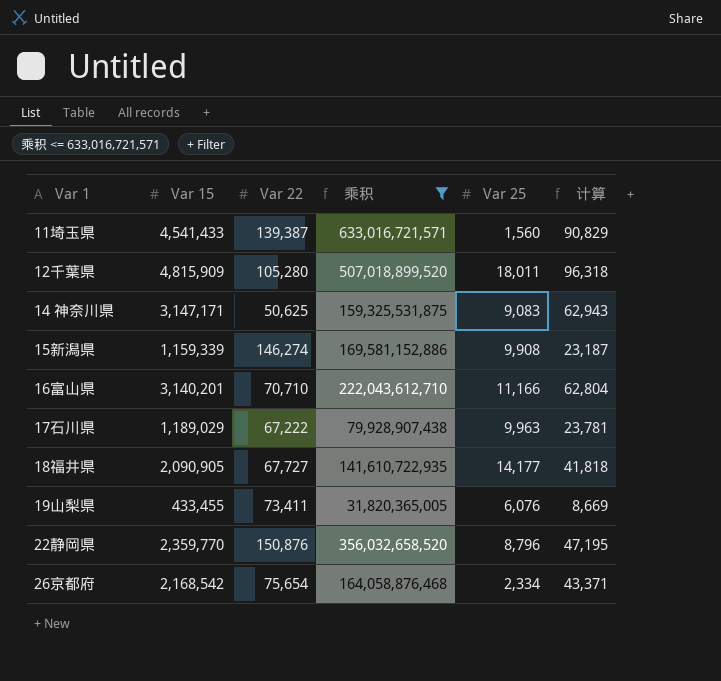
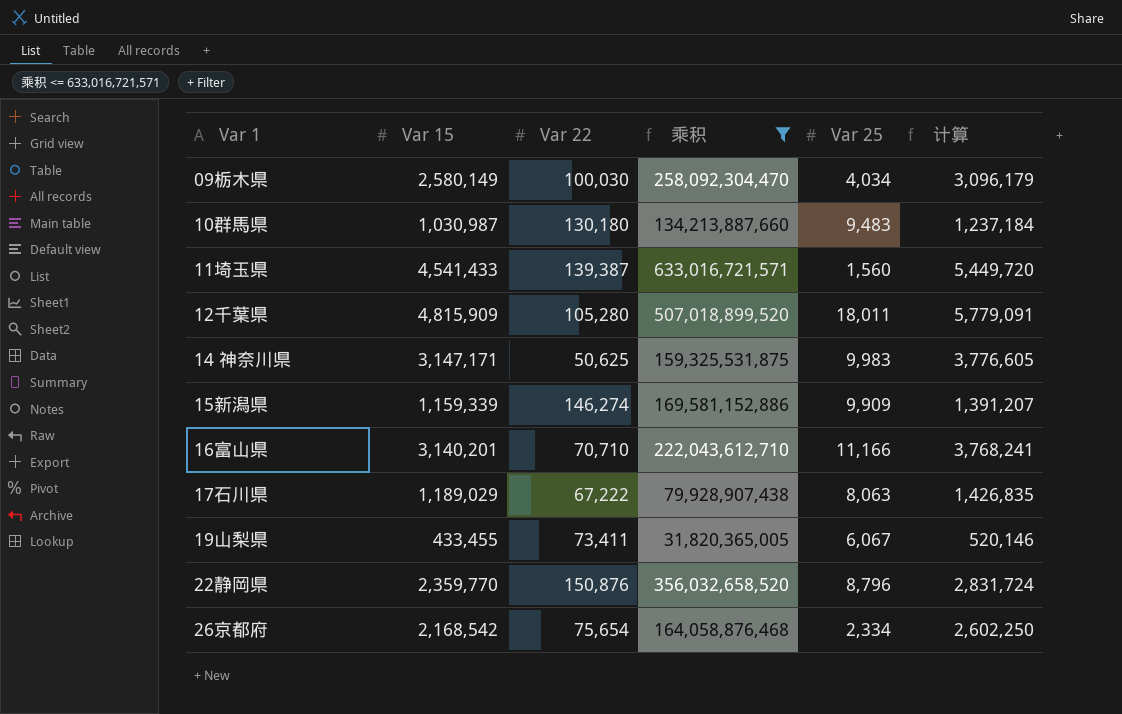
column 计算 | formula: [Var 15] * 0.02 -> [Var 15] * 1.2
row 18福井県: 2,090,905 | 67,727 | 141,610,722,935 | 14,177 | 41,818 -> none
row 09栃木県: none -> 2,580,149 | 100,030 | 258,092,304,470 | 4,034 | 3,096,179
row 10群馬県: none -> 1,030,987 | 130,180 | 134,213,887,660 | 9,483 | 1,237,184
14 神奈川県 | Var 25: 9,083 -> 9,983
15新潟県 | Var 25: 9,908 -> 9,909
17石川県 | Var 25: 9,963 -> 8,063
19山梨県 | Var 25: 6,076 -> 6,067

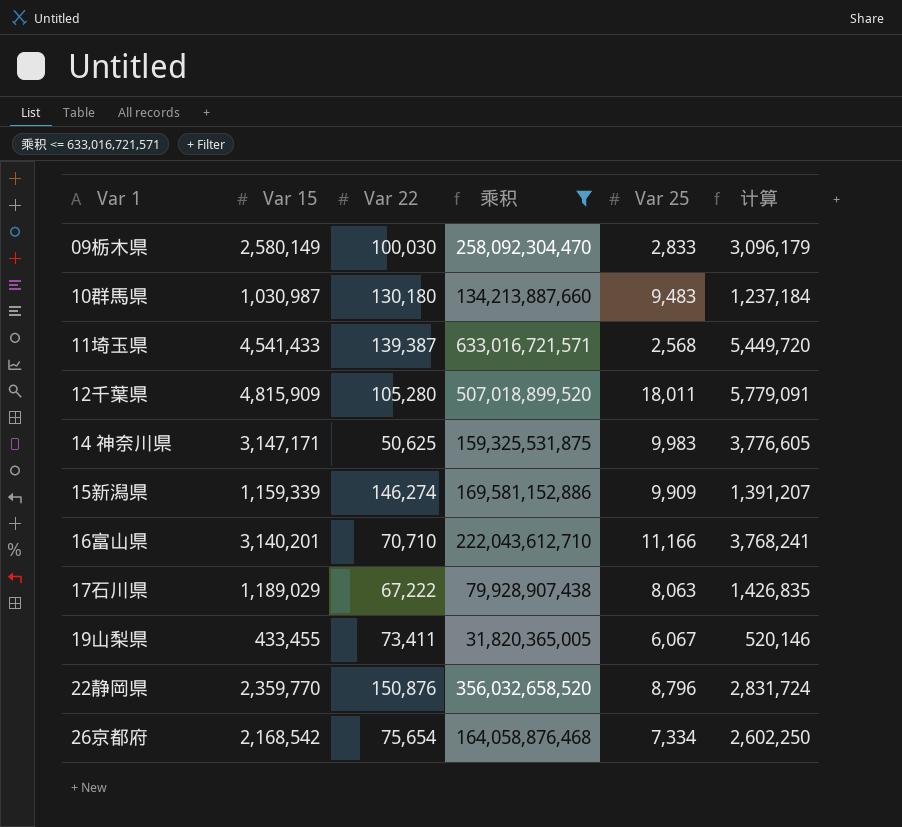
09栃木県 | Var 25: 4,034 -> 2,833
11埼玉県 | Var 25: 1,560 -> 2,568
26京都府 | Var 25: 2,334 -> 7,334

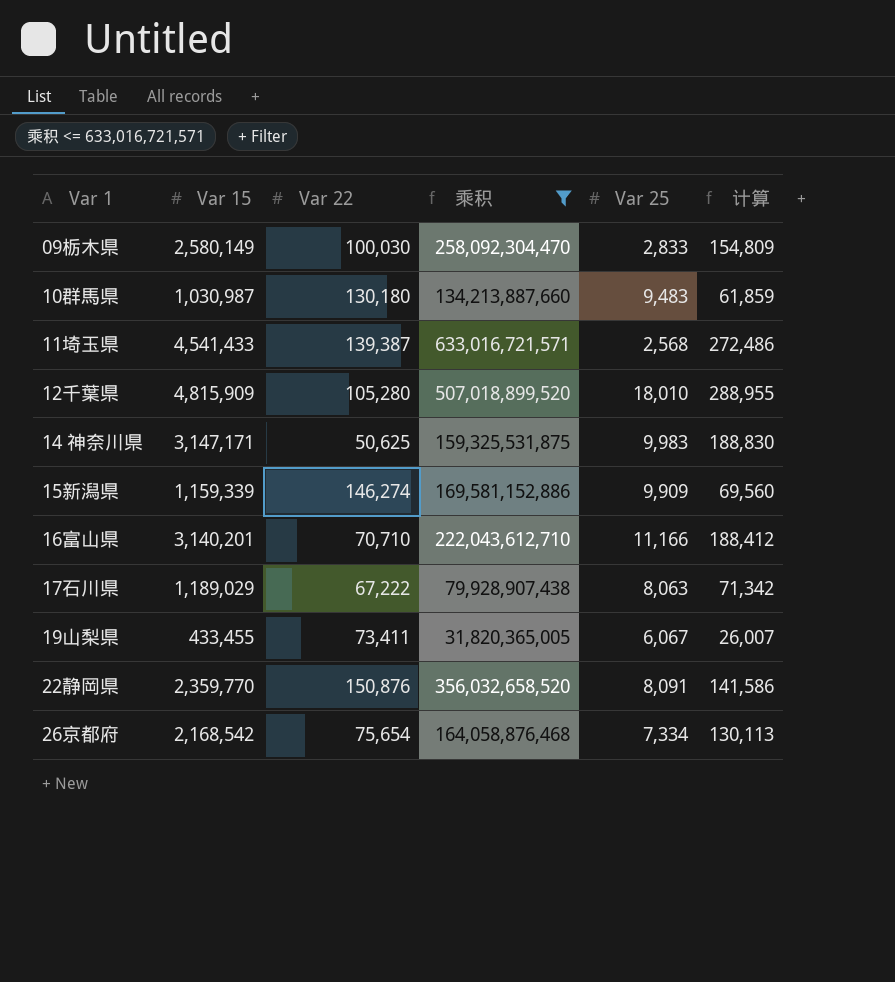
column 计算 | formula: [Var 15] * 1.2 -> [Var 15] * 0.06
12千葉県 | Var 25: 18,011 -> 18,010
22静岡県 | Var 25: 8,796 -> 8,091

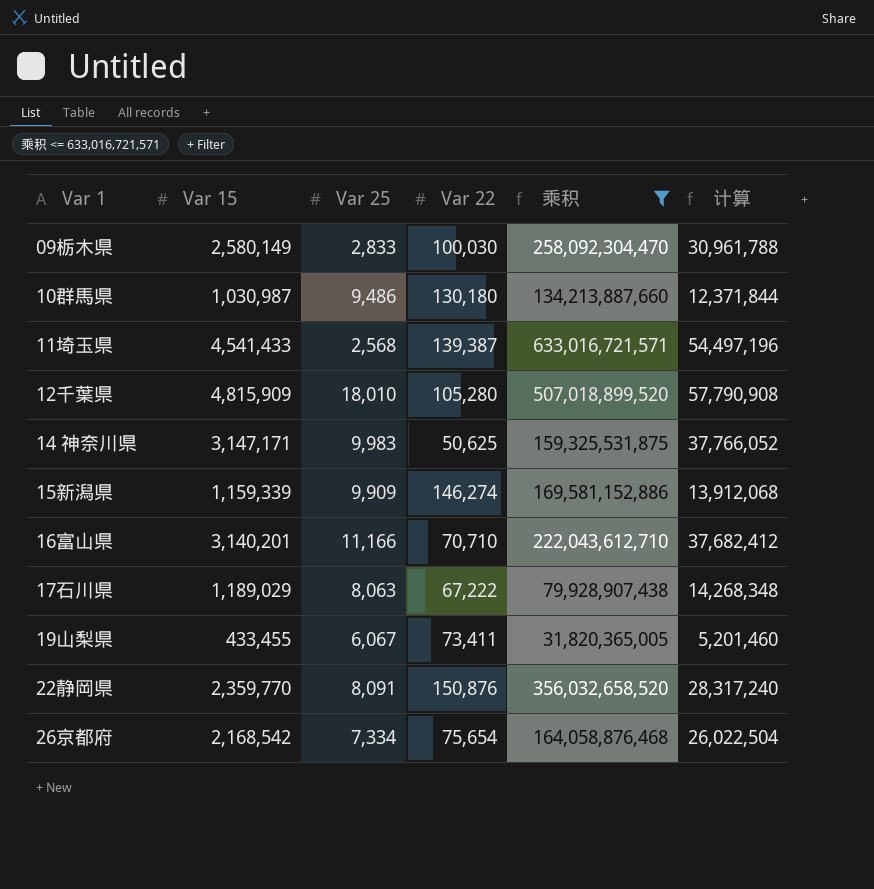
column Var 25 | position: 5 -> 3
column 计算 | formula: [Var 15] * 0.06 -> [Var 15] * 12
10群馬県 | Var 25: 9,483 -> 9,486

